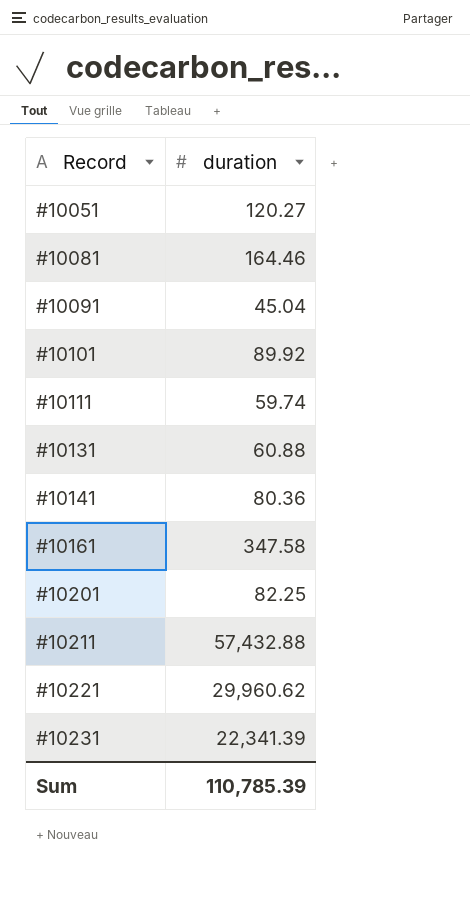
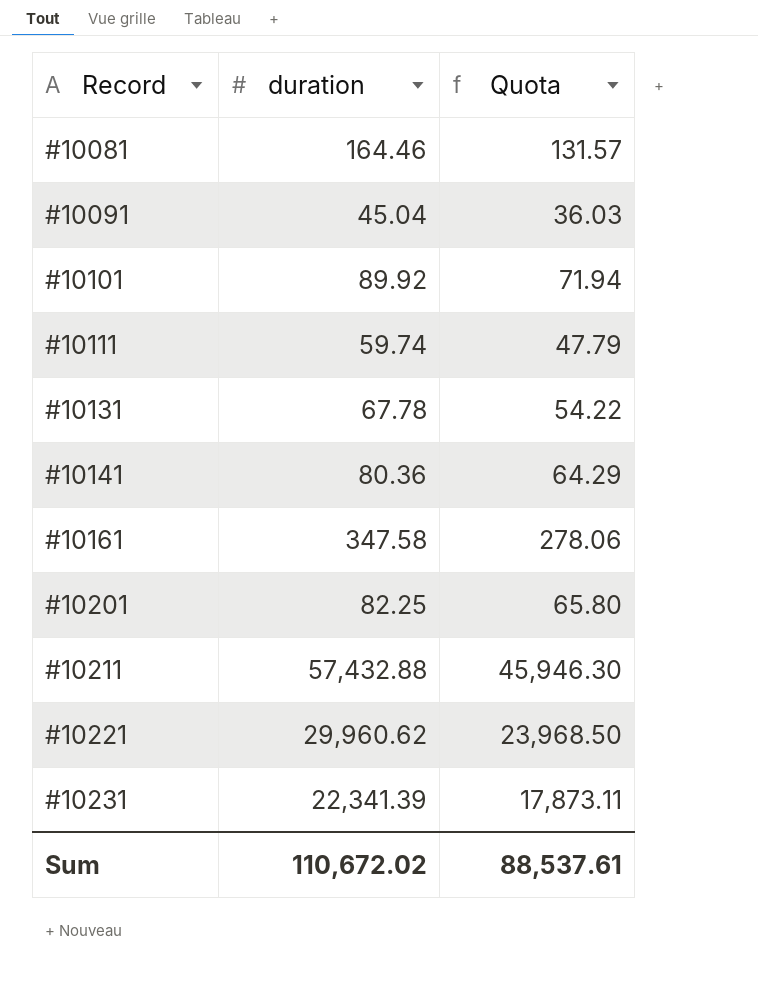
column Quota | formula: none -> [duration] * 0.8
row #10051: 120.27 -> none
#10131 | duration: 60.88 -> 67.78
Sum | duration: 110,785.39 -> 110,672.02

